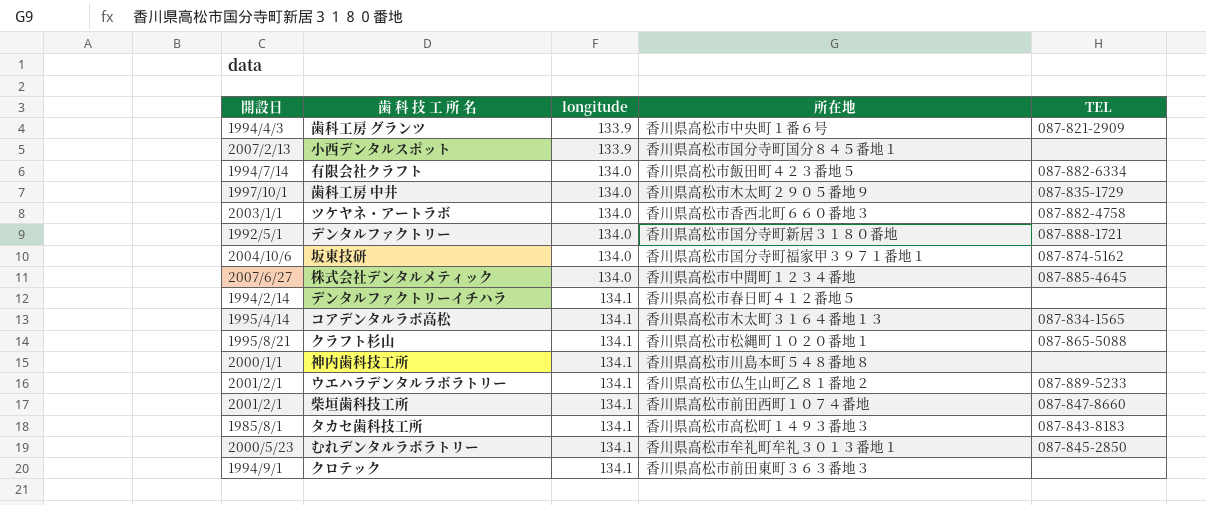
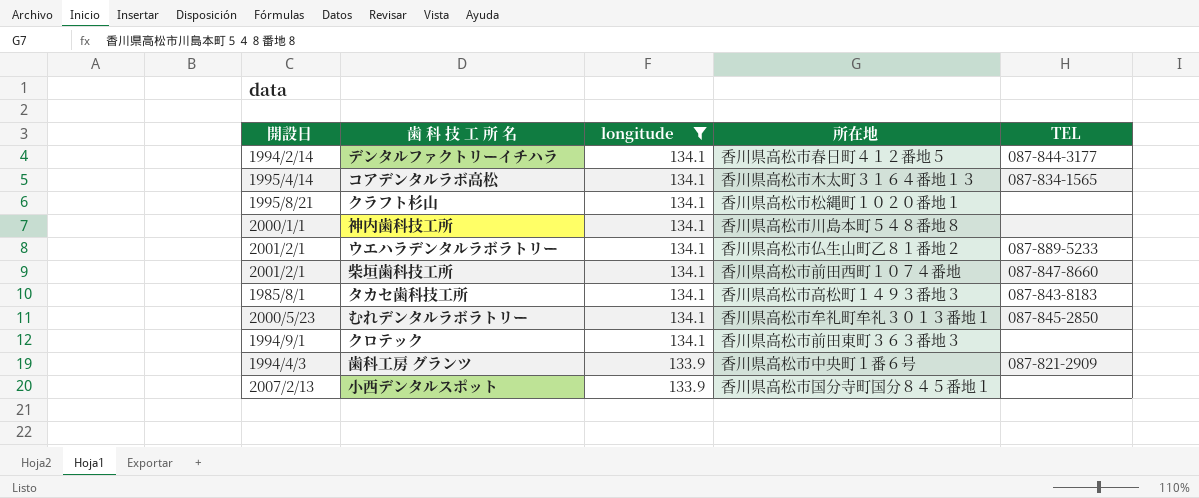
filter: none -> longitude != 134.0
row order: longitude ascending -> longitude descending
デンタルファクトリーイチハラ | TEL: none -> 087-844-3177
クラフト杉山 | TEL: 087-865-5088 -> none

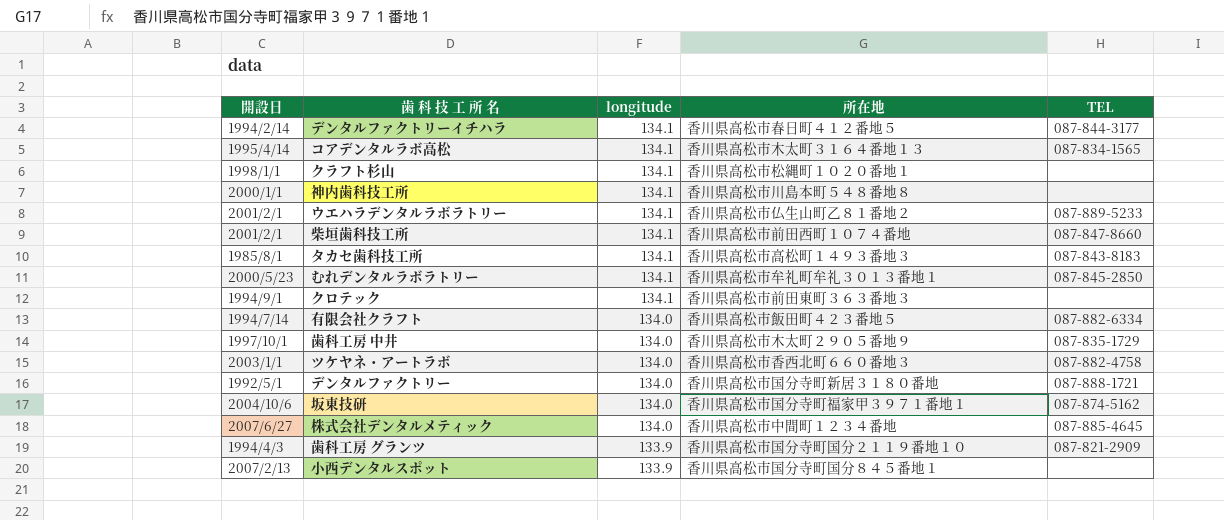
filter: longitude != 134.0 -> none
クラフト杉山 | 開設日: 1995/8/21 -> 1998/1/1
歯科工房 グランツ | 所在地: 香川県高松市中央町１番６号 -> 香川県高松市国分寺町国分２１１９番地１０

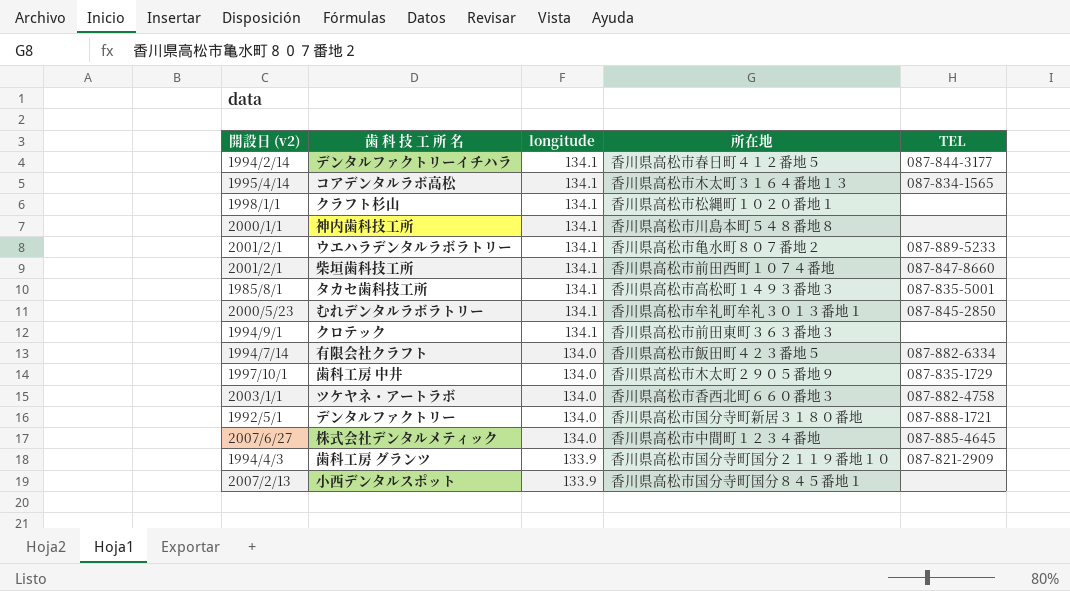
column name: 開設日 -> 開設日 (v2)
row 坂東技研: 2004/10/6 | 134.0 | 香川県高松市国分寺町福家甲３９７１番地１ | 087-874-5162 -> none
ウエハラデンタルラボラトリー | 所在地: 香川県高松市仏生山町乙８１番地２ -> 香川県高松市亀水町８０７番地２
タカセ歯科技工所 | TEL: 087-843-8183 -> 087-835-5001

